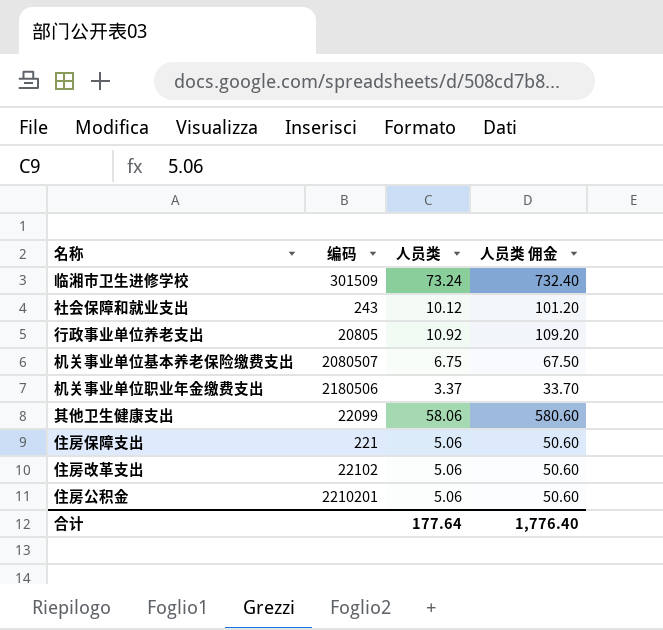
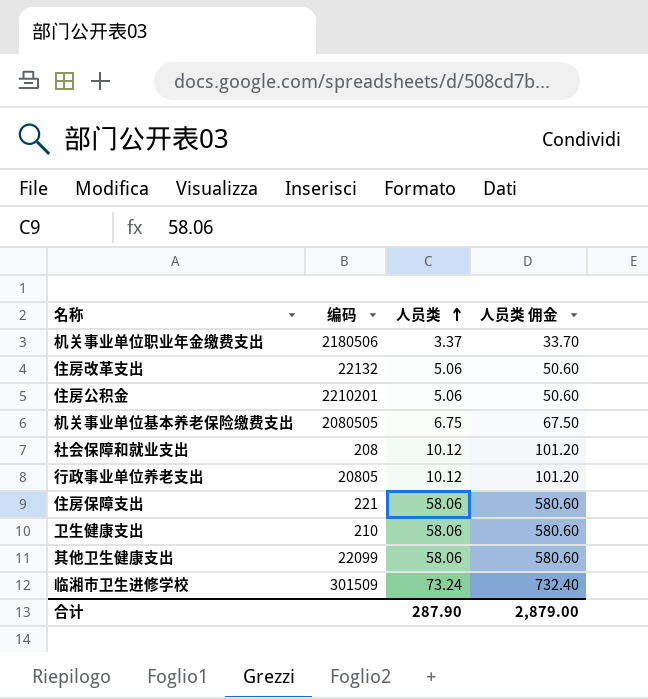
row order: none -> 人员类 ascending
住房改革支出 | 编码: 22102 -> 22132
机关事业单位基本养老保险缴费支出 | 编码: 2080507 -> 2080505
社会保障和就业支出 | 编码: 243 -> 208
行政事业单位养老支出 | 人员类: 10.92 -> 10.12
行政事业单位养老支出 | 人员类 佣金: 109.20 -> 101.20
住房保障支出 | 人员类: 5.06 -> 58.06
住房保障支出 | 人员类 佣金: 50.60 -> 580.60
row 卫生健康支出: none -> 210 | 58.06 | 580.60
合计 | 人员类: 177.64 -> 287.90
合计 | 人员类 佣金: 1,776.40 -> 2,879.00

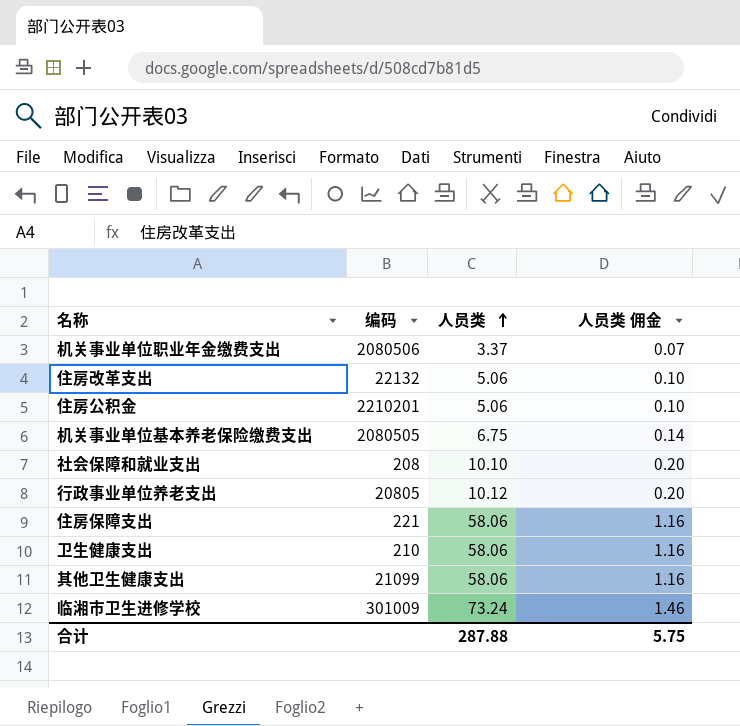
column 人员类 佣金 | formula: [人员类] * 10 -> [人员类] * 0.02
机关事业单位职业年金缴费支出 | 编码: 2180506 -> 2080506
社会保障和就业支出 | 人员类: 10.12 -> 10.10
其他卫生健康支出 | 编码: 22099 -> 21099
临湘市卫生进修学校 | 编码: 301509 -> 301009
合计 | 人员类: 287.90 -> 287.88
合计 | 人员类 佣金: 2,879.00 -> 5.75

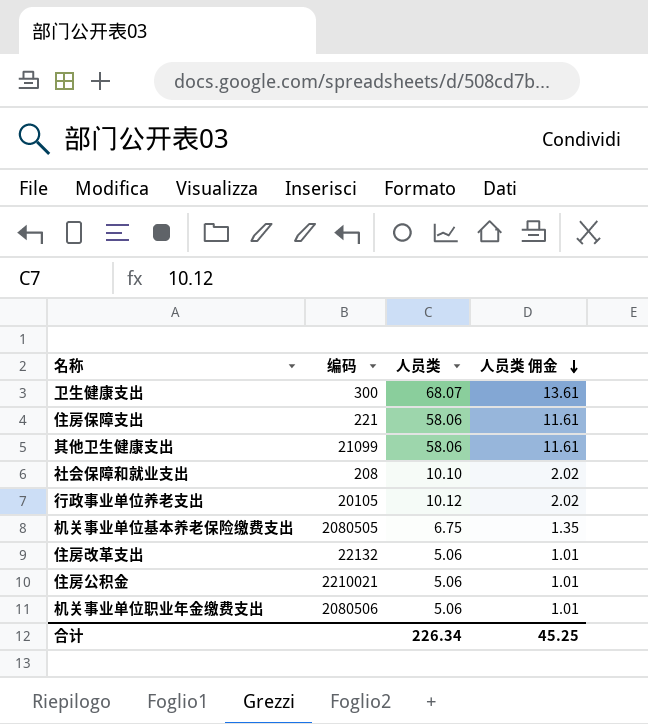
row order: 人员类 ascending -> 人员类 佣金 descending
column 人员类 佣金 | formula: [人员类] * 0.02 -> [人员类] * 0.2
row 临湘市卫生进修学校: 301009 | 73.24 | 1.46 -> none
卫生健康支出 | 编码: 210 -> 300
卫生健康支出 | 人员类: 58.06 -> 68.07
行政事业单位养老支出 | 编码: 20805 -> 20105
住房公积金 | 编码: 2210201 -> 2210021
机关事业单位职业年金缴费支出 | 人员类: 3.37 -> 5.06
合计 | 人员类: 287.88 -> 226.34
合计 | 人员类 佣金: 5.75 -> 45.25

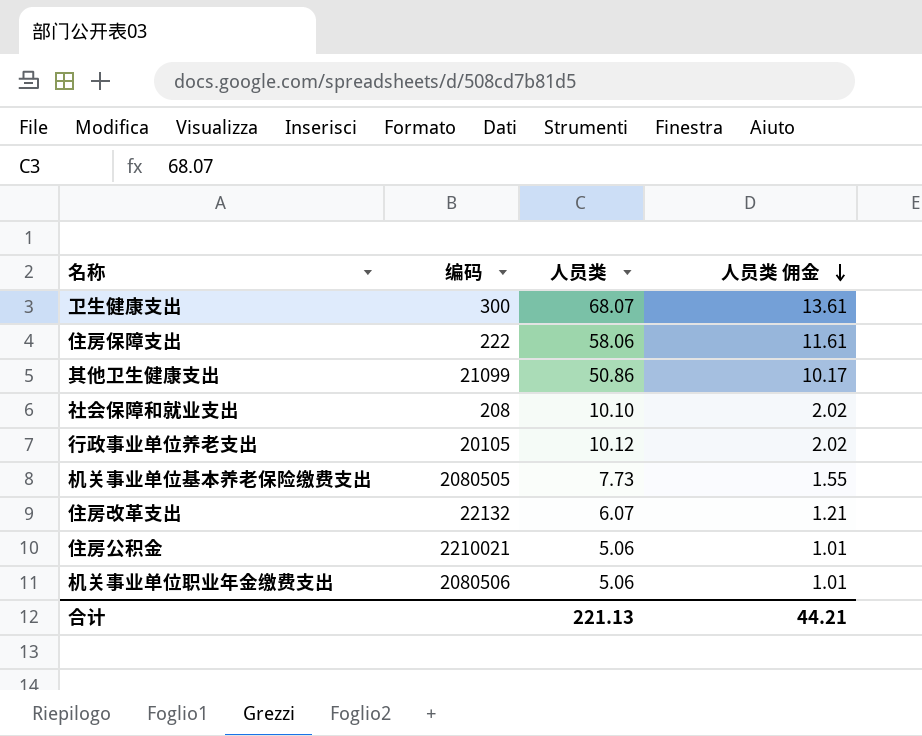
住房保障支出 | 编码: 221 -> 222
其他卫生健康支出 | 人员类: 58.06 -> 50.86
其他卫生健康支出 | 人员类 佣金: 11.61 -> 10.17
机关事业单位基本养老保险缴费支出 | 人员类: 6.75 -> 7.73
机关事业单位基本养老保险缴费支出 | 人员类 佣金: 1.35 -> 1.55
住房改革支出 | 人员类: 5.06 -> 6.07
住房改革支出 | 人员类 佣金: 1.01 -> 1.21
合计 | 人员类: 226.34 -> 221.13
合计 | 人员类 佣金: 45.25 -> 44.21

